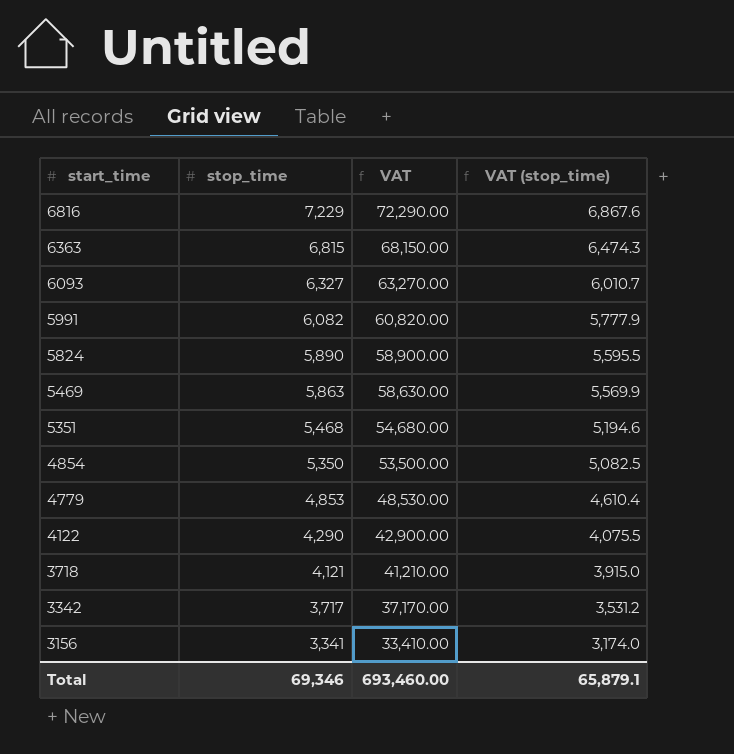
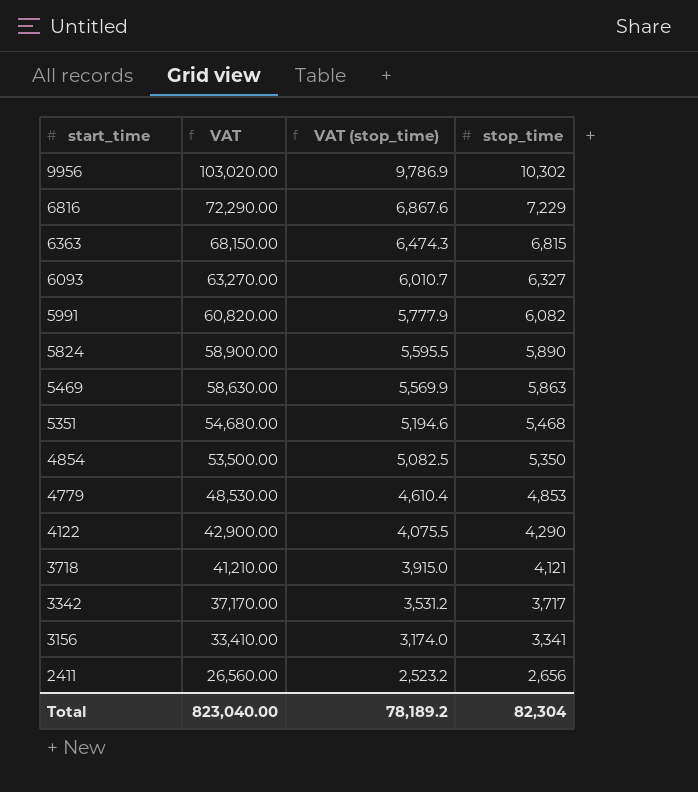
column stop_time | position: 2 -> 4
row 9956: none -> 103,020.00 | 9,786.9 | 10,302
row 2411: none -> 26,560.00 | 2,523.2 | 2,656
Total | VAT: 693,460.00 -> 823,040.00
Total | VAT (stop_time): 65,879.1 -> 78,189.2
Total | stop_time: 69,346 -> 82,304

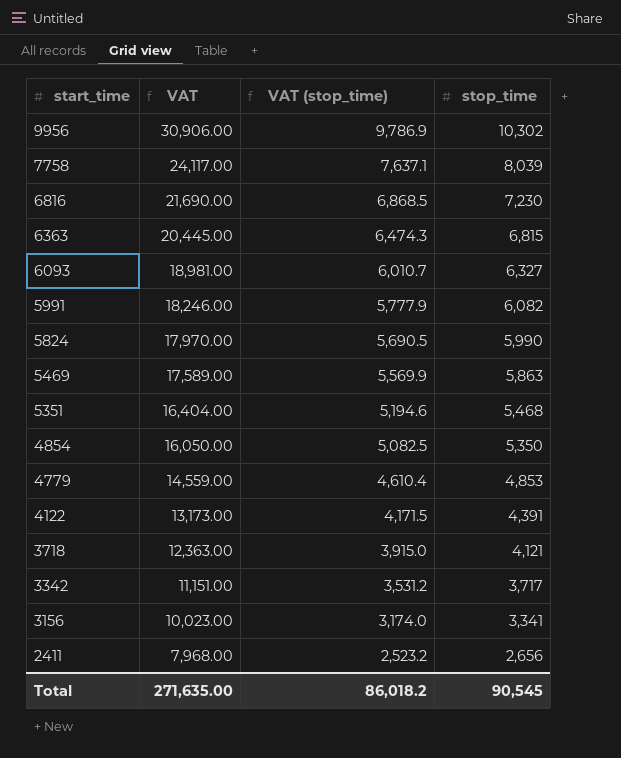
column VAT | formula: [stop_time] * 10 -> [stop_time] * 3
row 7758: none -> 24,117.00 | 7,637.1 | 8,039
6816 | VAT (stop_time): 6,867.6 -> 6,868.5
6816 | stop_time: 7,229 -> 7,230
5824 | VAT (stop_time): 5,595.5 -> 5,690.5
5824 | stop_time: 5,890 -> 5,990
4122 | VAT (stop_time): 4,075.5 -> 4,171.5
4122 | stop_time: 4,290 -> 4,391
Total | VAT: 823,040.00 -> 271,635.00
Total | VAT (stop_time): 78,189.2 -> 86,018.2
Total | stop_time: 82,304 -> 90,545

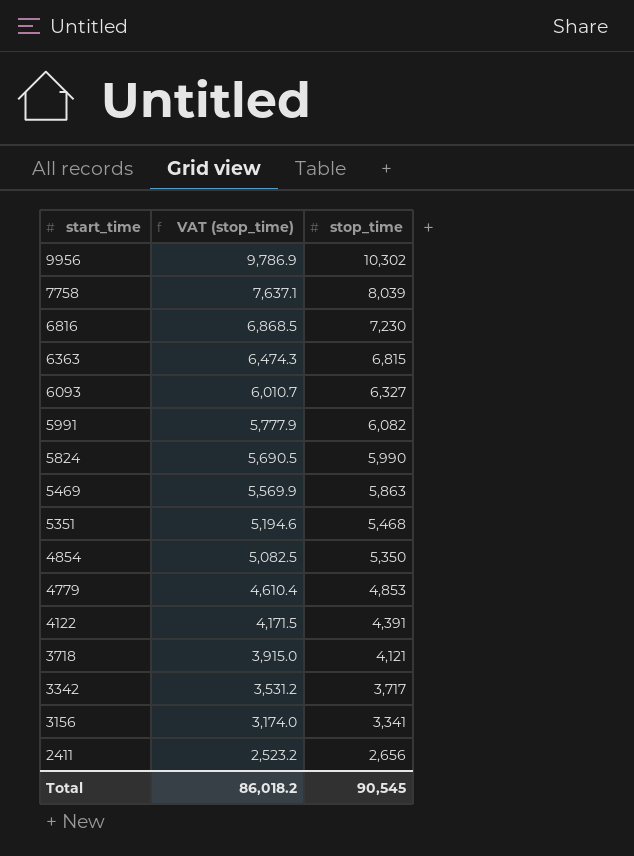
column VAT | formula: [stop_time] * 3 -> none

